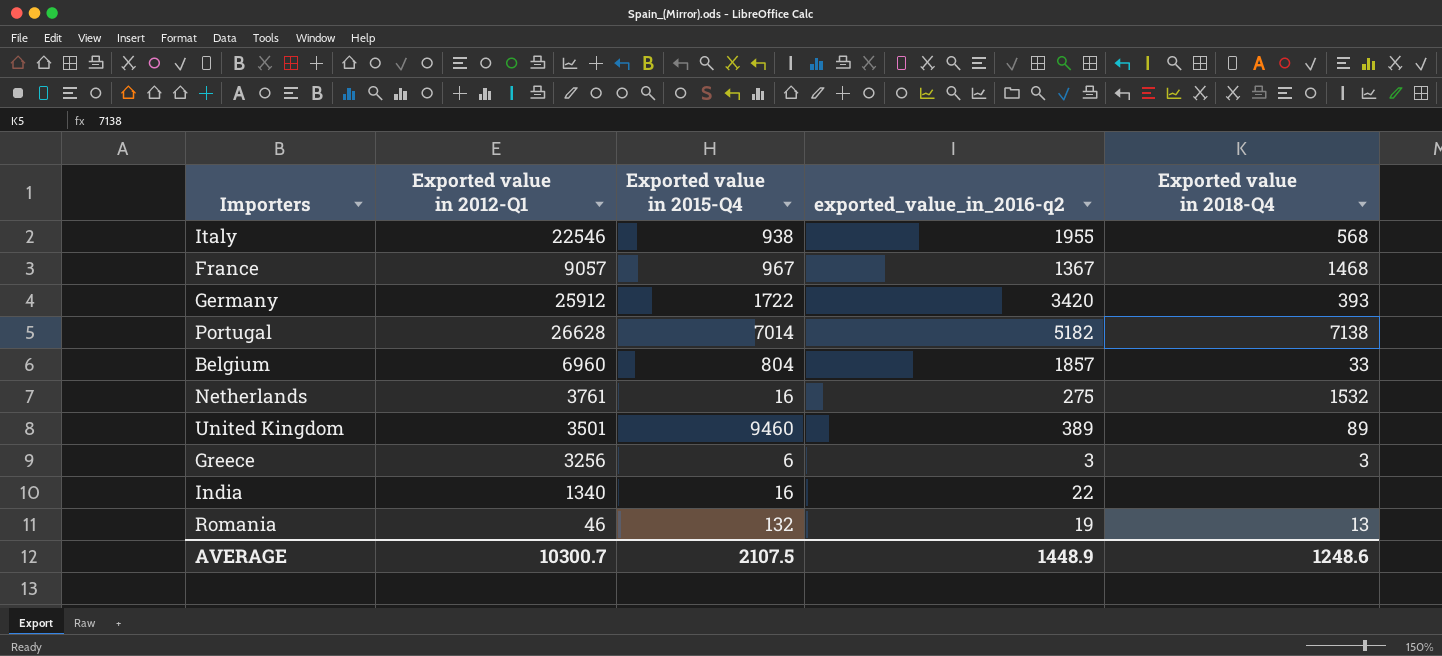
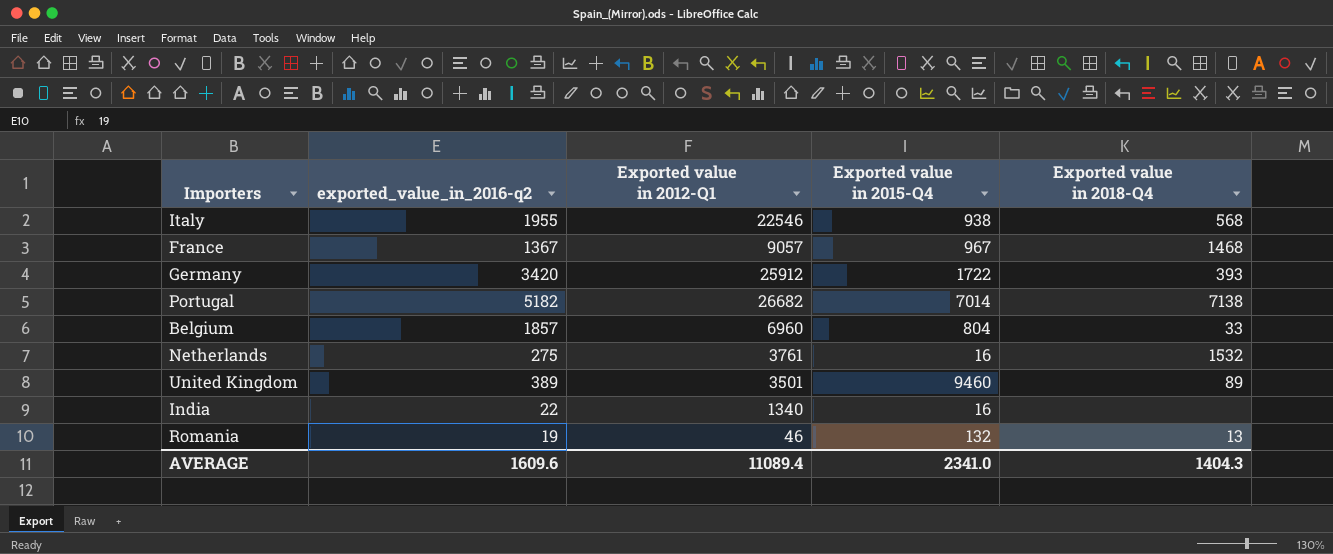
column exported_value_in_2016-q2 | position: 4 -> 2
row Greece: 3256 | 6 | 3 | 3 -> none
Portugal | Exported value in 2012-Q1: 26628 -> 26682
AVERAGE | exported_value_in_2016-q2: 1448.9 -> 1609.6
AVERAGE | Exported value in 2012-Q1: 10300.7 -> 11089.4
AVERAGE | Exported value in 2015-Q4: 2107.5 -> 2341.0
AVERAGE | Exported value in 2018-Q4: 1248.6 -> 1404.3

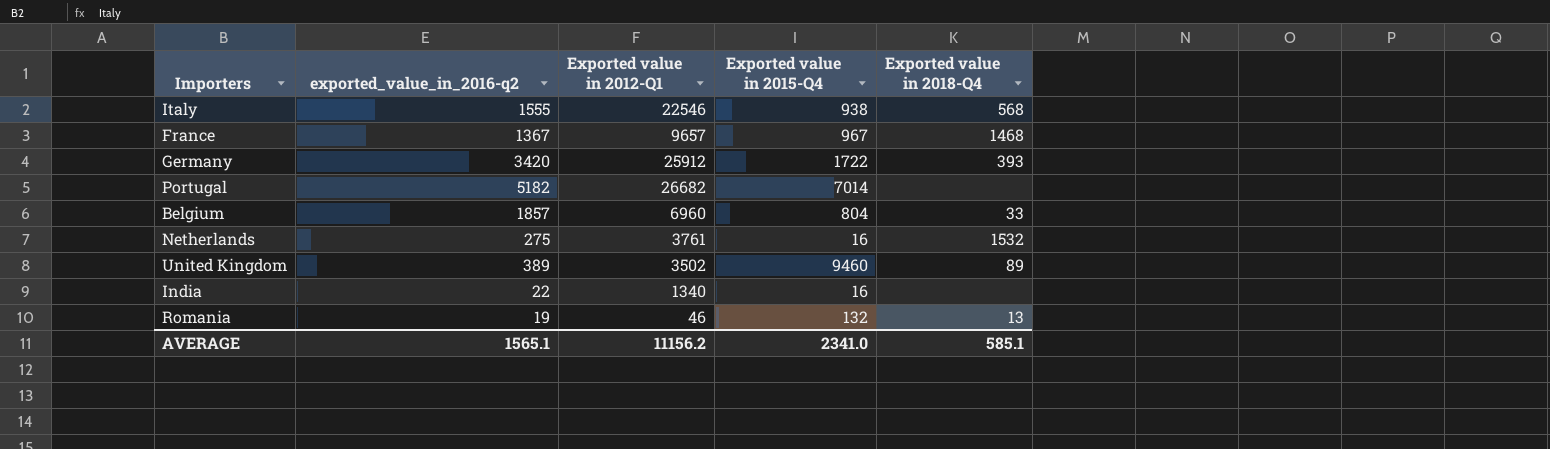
Italy | exported_value_in_2016-q2: 1955 -> 1555
France | Exported value in 2012-Q1: 9057 -> 9657
Portugal | Exported value in 2018-Q4: 7138 -> none
United Kingdom | Exported value in 2012-Q1: 3501 -> 3502
AVERAGE | exported_value_in_2016-q2: 1609.6 -> 1565.1
AVERAGE | Exported value in 2012-Q1: 11089.4 -> 11156.2
AVERAGE | Exported value in 2018-Q4: 1404.3 -> 585.1

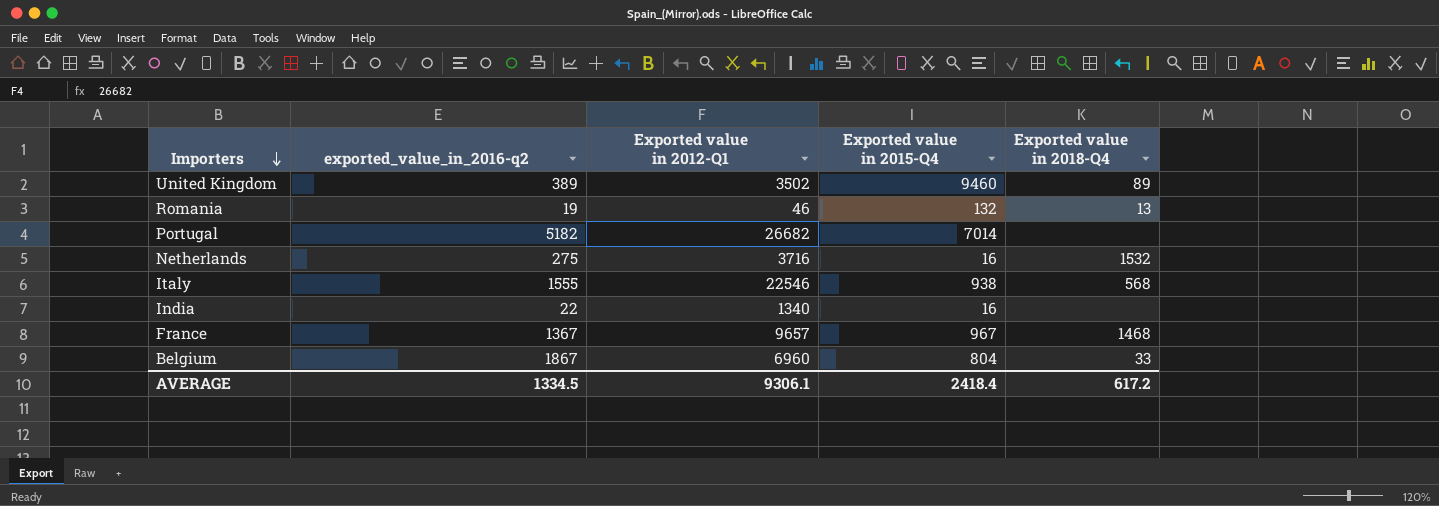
row order: none -> Importers descending
row Germany: 3420 | 25912 | 1722 | 393 -> none
Netherlands | Exported value in 2012-Q1: 3761 -> 3716
Belgium | exported_value_in_2016-q2: 1857 -> 1867
AVERAGE | exported_value_in_2016-q2: 1565.1 -> 1334.5
AVERAGE | Exported value in 2012-Q1: 11156.2 -> 9306.1
AVERAGE | Exported value in 2015-Q4: 2341.0 -> 2418.4
AVERAGE | Exported value in 2018-Q4: 585.1 -> 617.2

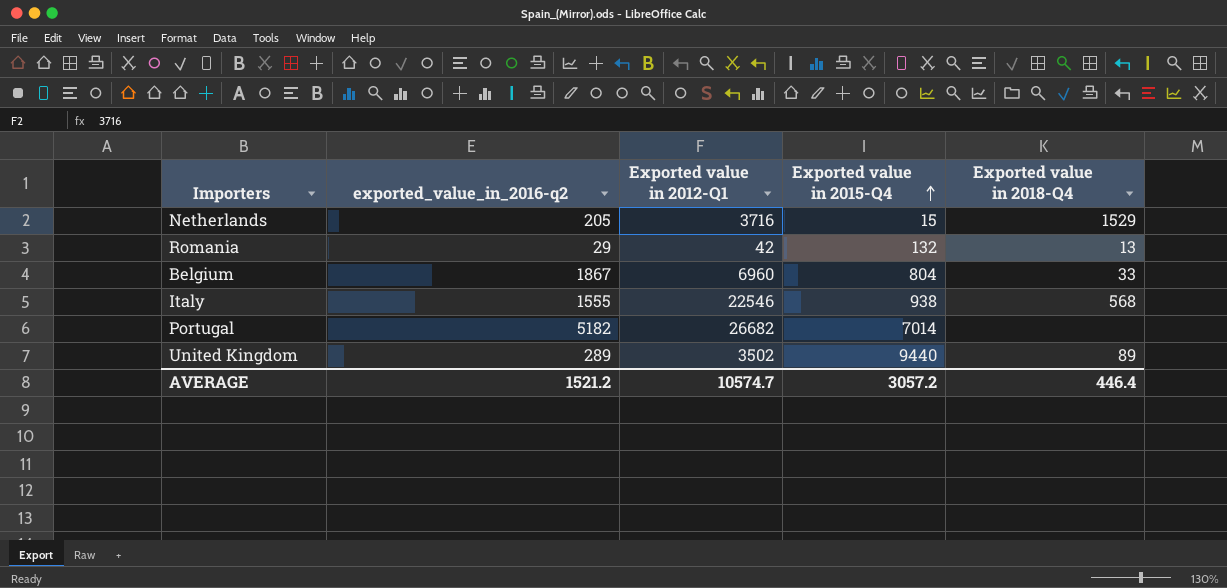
row order: Importers descending -> Exported value in 2015-Q4 ascending
row India: 22 | 1340 | 16 | none -> none
row France: 1367 | 9657 | 967 | 1468 -> none
Netherlands | exported_value_in_2016-q2: 275 -> 205
Netherlands | Exported value in 2015-Q4: 16 -> 15
Netherlands | Exported value in 2018-Q4: 1532 -> 1529
Romania | exported_value_in_2016-q2: 19 -> 29
Romania | Exported value in 2012-Q1: 46 -> 42
United Kingdom | exported_value_in_2016-q2: 389 -> 289
United Kingdom | Exported value in 2015-Q4: 9460 -> 9440
AVERAGE | exported_value_in_2016-q2: 1334.5 -> 1521.2
AVERAGE | Exported value in 2012-Q1: 9306.1 -> 10574.7
AVERAGE | Exported value in 2015-Q4: 2418.4 -> 3057.2
AVERAGE | Exported value in 2018-Q4: 617.2 -> 446.4

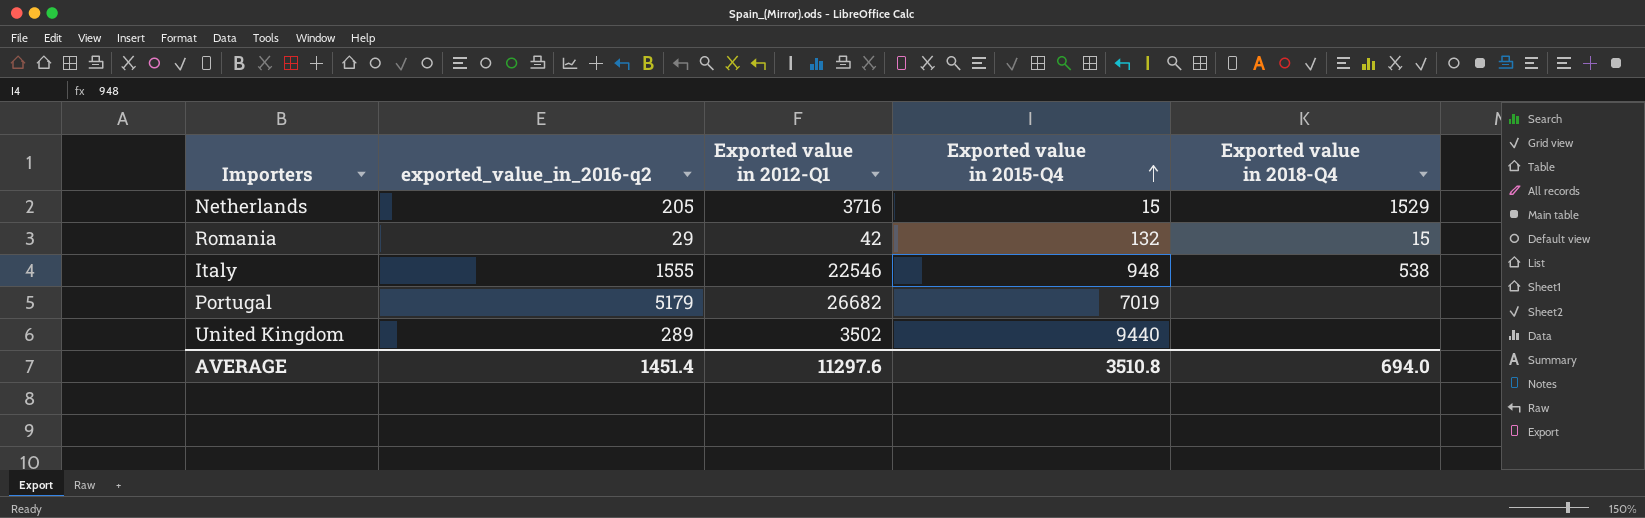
row Belgium: 1867 | 6960 | 804 | 33 -> none
Romania | Exported value in 2018-Q4: 13 -> 15
Italy | Exported value in 2015-Q4: 938 -> 948
Italy | Exported value in 2018-Q4: 568 -> 538
Portugal | exported_value_in_2016-q2: 5182 -> 5179
Portugal | Exported value in 2015-Q4: 7014 -> 7019
United Kingdom | Exported value in 2018-Q4: 89 -> none
AVERAGE | exported_value_in_2016-q2: 1521.2 -> 1451.4
AVERAGE | Exported value in 2012-Q1: 10574.7 -> 11297.6
AVERAGE | Exported value in 2015-Q4: 3057.2 -> 3510.8
AVERAGE | Exported value in 2018-Q4: 446.4 -> 694.0

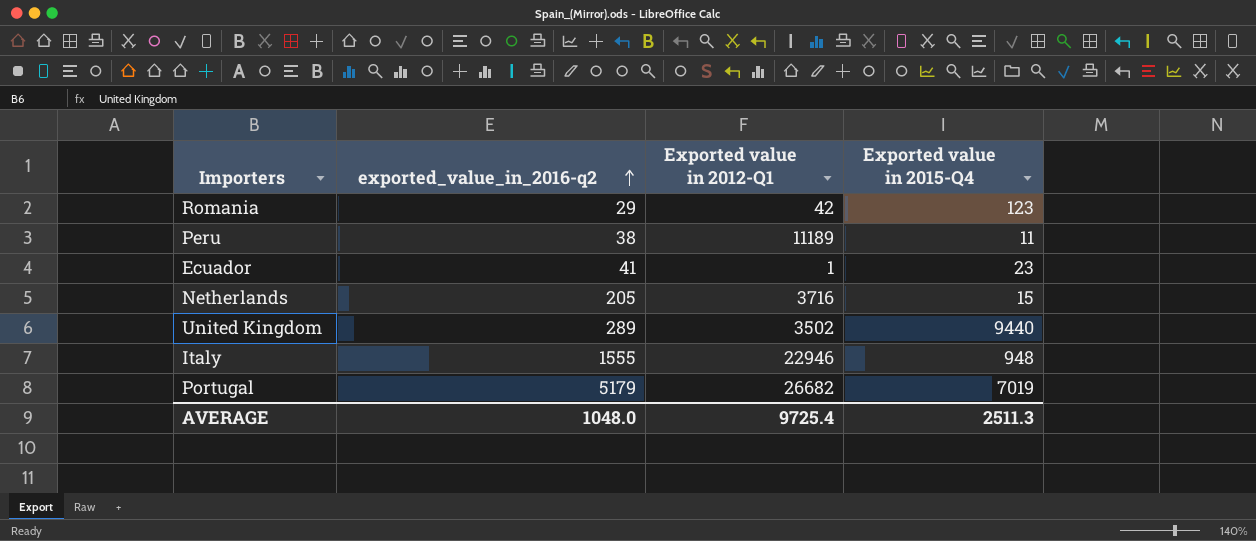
row order: Exported value in 2015-Q4 ascending -> exported_value_in_2016-q2 ascending
column Exported value in 2018-Q4 | position: 5 -> none
Romania | Exported value in 2015-Q4: 132 -> 123
row Peru: none -> 38 | 11189 | 11
row Ecuador: none -> 41 | 1 | 23
Italy | Exported value in 2012-Q1: 22546 -> 22946
AVERAGE | exported_value_in_2016-q2: 1451.4 -> 1048.0
AVERAGE | Exported value in 2012-Q1: 11297.6 -> 9725.4
AVERAGE | Exported value in 2015-Q4: 3510.8 -> 2511.3

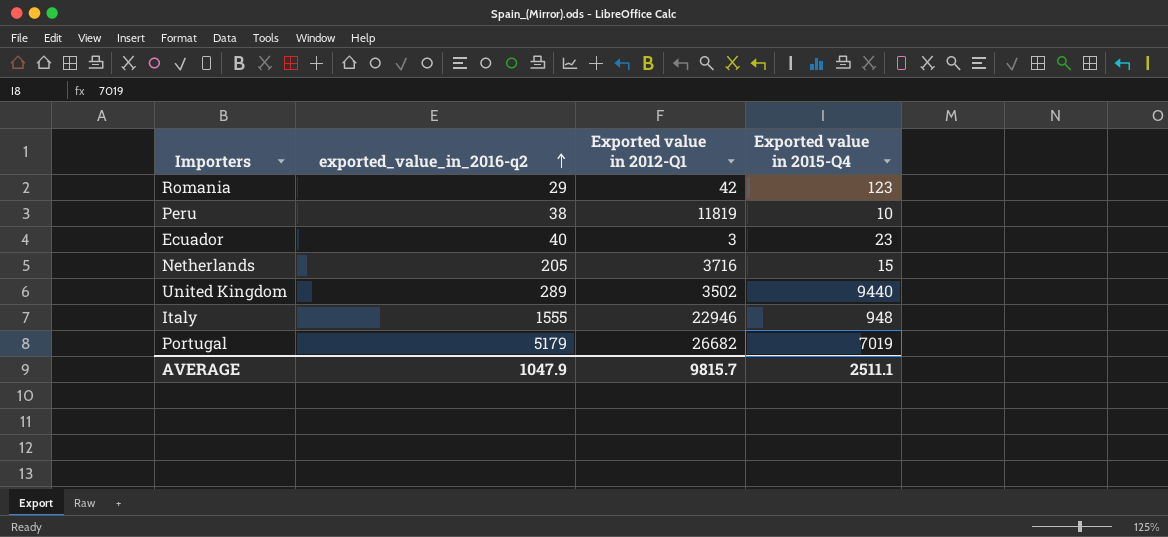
Peru | Exported value in 2012-Q1: 11189 -> 11819
Peru | Exported value in 2015-Q4: 11 -> 10
Ecuador | exported_value_in_2016-q2: 41 -> 40
Ecuador | Exported value in 2012-Q1: 1 -> 3
AVERAGE | exported_value_in_2016-q2: 1048.0 -> 1047.9
AVERAGE | Exported value in 2012-Q1: 9725.4 -> 9815.7
AVERAGE | Exported value in 2015-Q4: 2511.3 -> 2511.1

